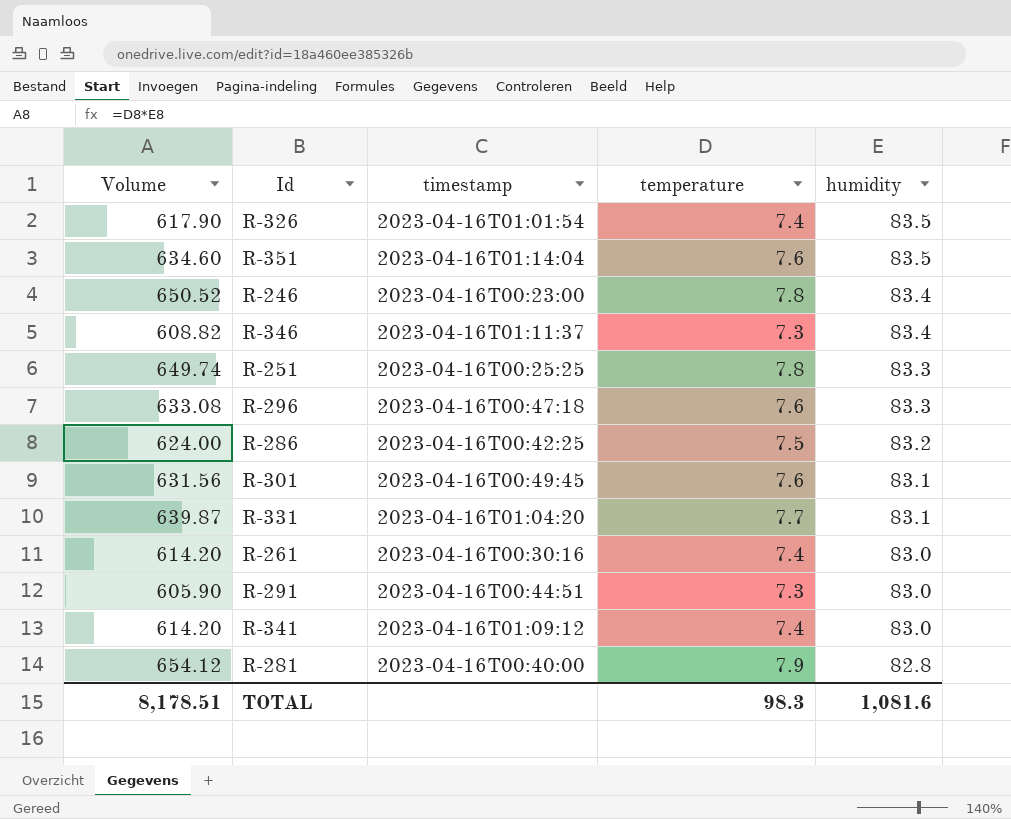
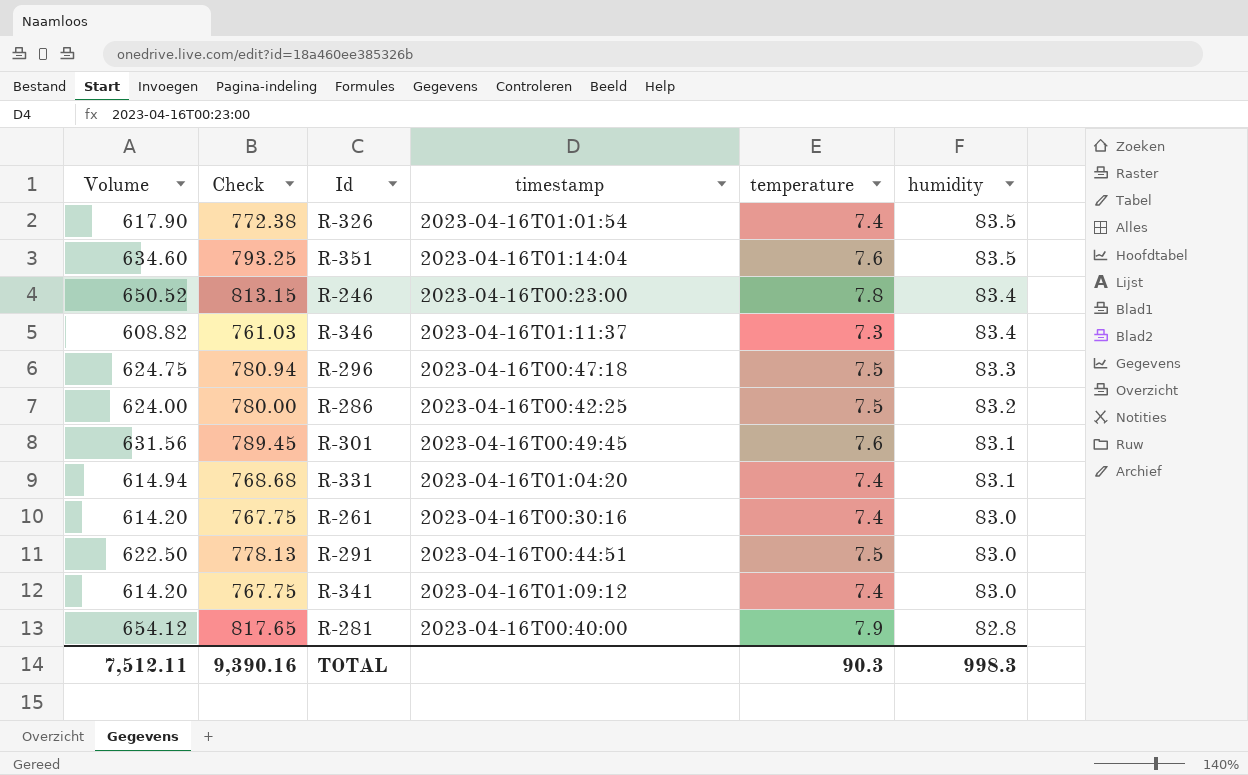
column Check | formula: none -> [Volume] * 1.25
row R-251: 649.74 | 2023-04-16T00:25:25 | 7.8 | 83.3 -> none
R-296 | Volume: 633.08 -> 624.75
R-296 | temperature: 7.6 -> 7.5
R-331 | Volume: 639.87 -> 614.94
R-331 | temperature: 7.7 -> 7.4
R-291 | Volume: 605.90 -> 622.50
R-291 | temperature: 7.3 -> 7.5
TOTAL | Volume: 8,178.51 -> 7,512.11
TOTAL | temperature: 98.3 -> 90.3
TOTAL | humidity: 1,081.6 -> 998.3

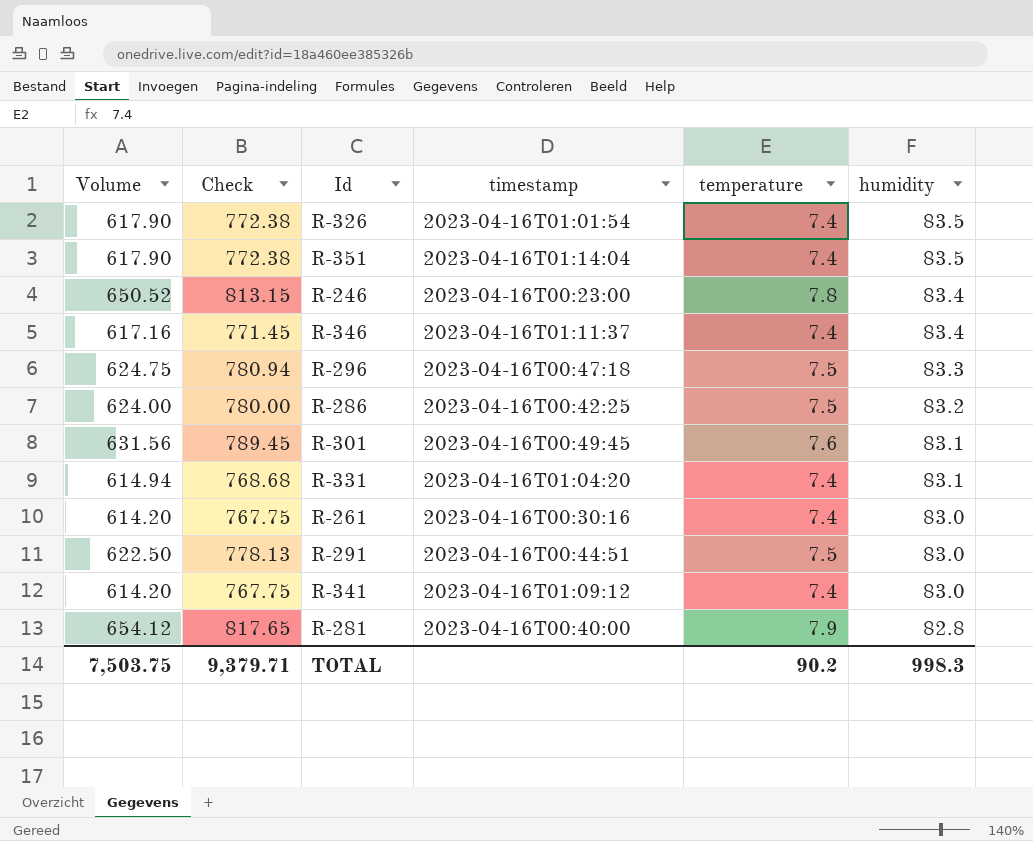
R-351 | Volume: 634.60 -> 617.90
R-351 | Check: 793.25 -> 772.38
R-351 | temperature: 7.6 -> 7.4
R-346 | Volume: 608.82 -> 617.16
R-346 | Check: 761.03 -> 771.45
R-346 | temperature: 7.3 -> 7.4
TOTAL | Volume: 7,512.11 -> 7,503.75
TOTAL | Check: 9,390.16 -> 9,379.71
TOTAL | temperature: 90.3 -> 90.2

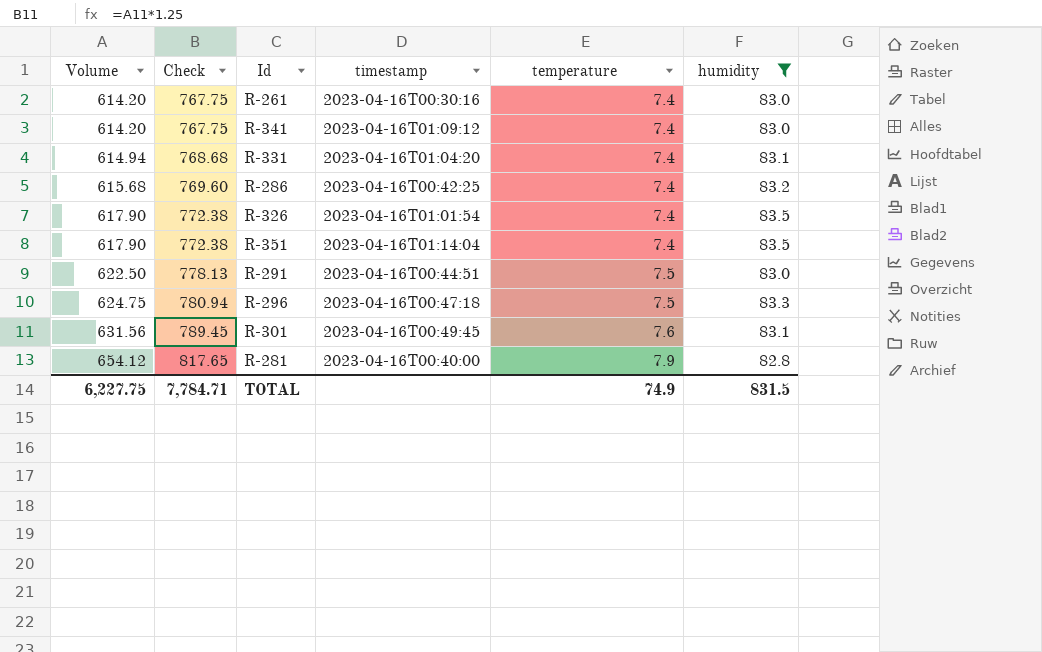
filter: none -> humidity != 83.4
row order: humidity descending -> Volume ascending
R-286 | Volume: 624.00 -> 615.68
R-286 | Check: 780.00 -> 769.60
R-286 | temperature: 7.5 -> 7.4
TOTAL | Volume: 7,503.75 -> 6,227.75
TOTAL | Check: 9,379.71 -> 7,784.71
TOTAL | temperature: 90.2 -> 74.9
TOTAL | humidity: 998.3 -> 831.5

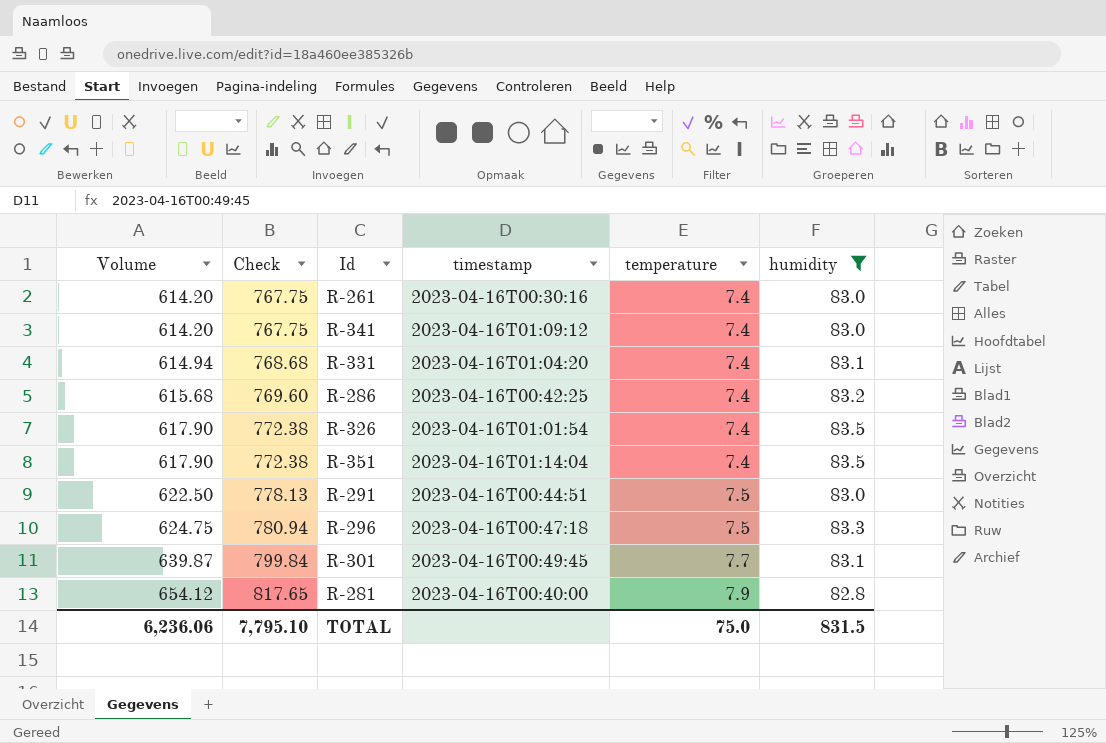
R-301 | Volume: 631.56 -> 639.87
R-301 | Check: 789.45 -> 799.84
R-301 | temperature: 7.6 -> 7.7
TOTAL | Volume: 6,227.75 -> 6,236.06
TOTAL | Check: 7,784.71 -> 7,795.10
TOTAL | temperature: 74.9 -> 75.0

